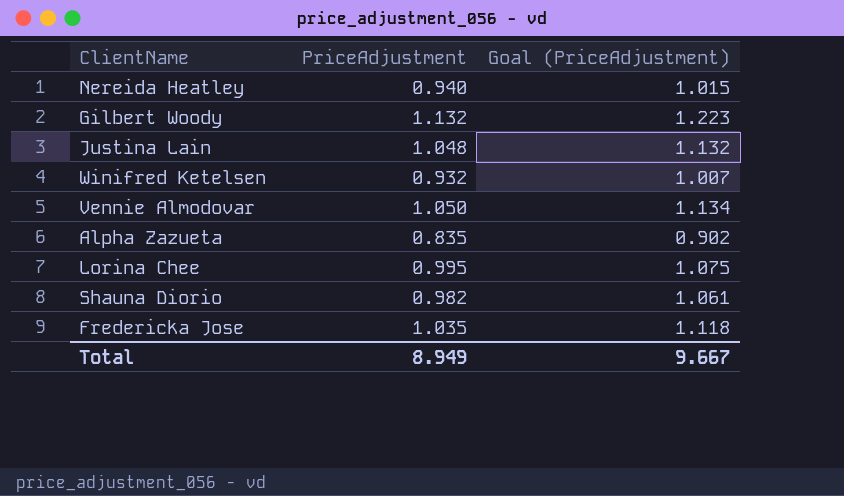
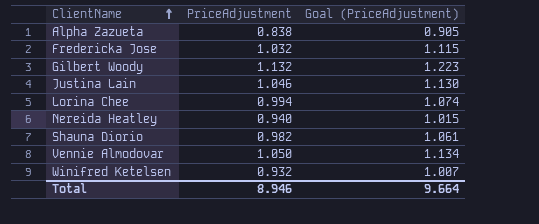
row order: none -> ClientName ascending
Alpha Zazueta | PriceAdjustment: 0.835 -> 0.838
Alpha Zazueta | Goal (PriceAdjustment): 0.902 -> 0.905
Fredericka Jose | PriceAdjustment: 1.035 -> 1.032
Fredericka Jose | Goal (PriceAdjustment): 1.118 -> 1.115
Justina Lain | PriceAdjustment: 1.048 -> 1.046
Justina Lain | Goal (PriceAdjustment): 1.132 -> 1.130
Lorina Chee | PriceAdjustment: 0.995 -> 0.994
Lorina Chee | Goal (PriceAdjustment): 1.075 -> 1.074
Total | PriceAdjustment: 8.949 -> 8.946
Total | Goal (PriceAdjustment): 9.667 -> 9.664

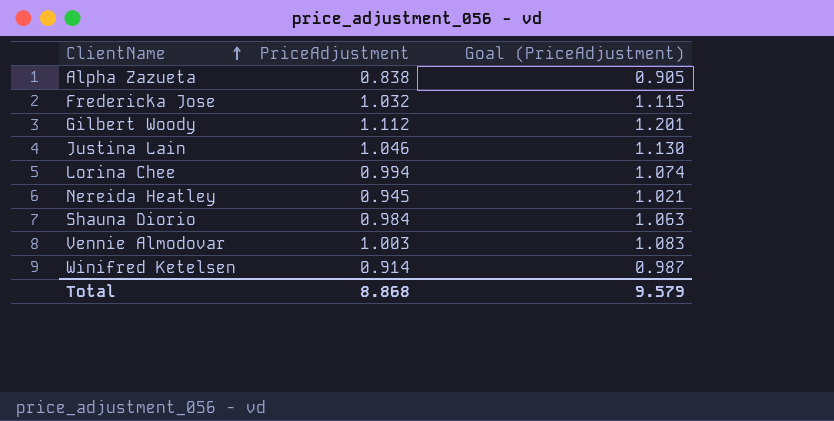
Gilbert Woody | PriceAdjustment: 1.132 -> 1.112
Gilbert Woody | Goal (PriceAdjustment): 1.223 -> 1.201
Nereida Heatley | PriceAdjustment: 0.940 -> 0.945
Nereida Heatley | Goal (PriceAdjustment): 1.015 -> 1.021
Shauna Diorio | PriceAdjustment: 0.982 -> 0.984
Shauna Diorio | Goal (PriceAdjustment): 1.061 -> 1.063
Vennie Almodovar | PriceAdjustment: 1.050 -> 1.003
Vennie Almodovar | Goal (PriceAdjustment): 1.134 -> 1.083
Winifred Ketelsen | PriceAdjustment: 0.932 -> 0.914
Winifred Ketelsen | Goal (PriceAdjustment): 1.007 -> 0.987
Total | PriceAdjustment: 8.946 -> 8.868
Total | Goal (PriceAdjustment): 9.664 -> 9.579

